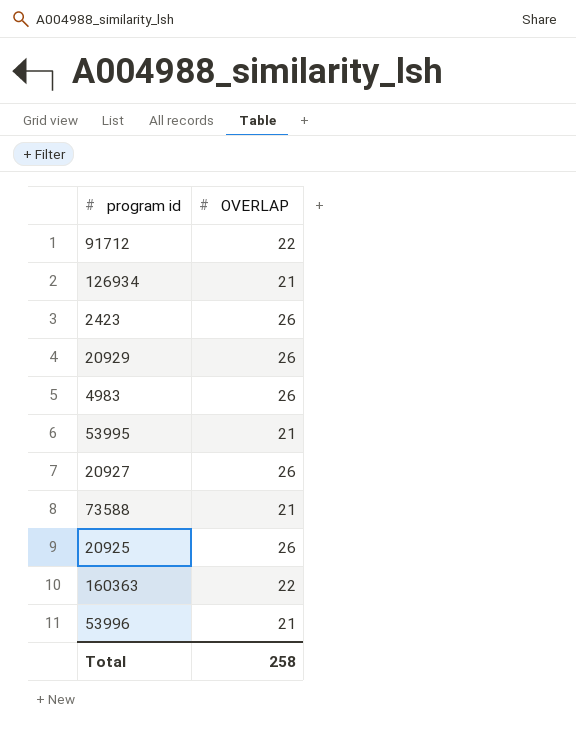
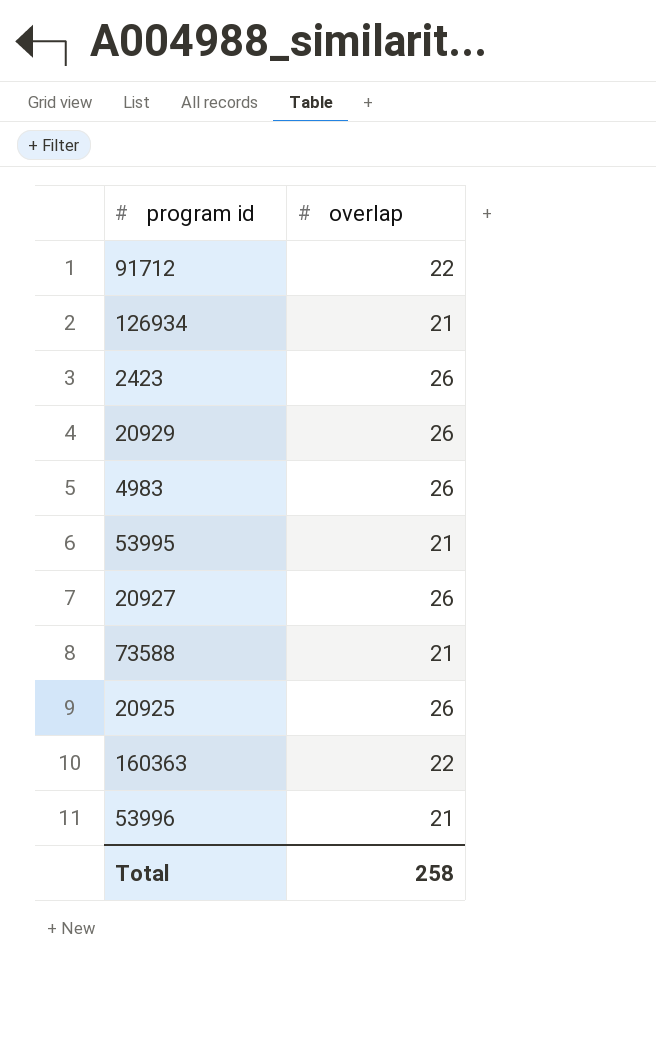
column name: OVERLAP -> overlap

